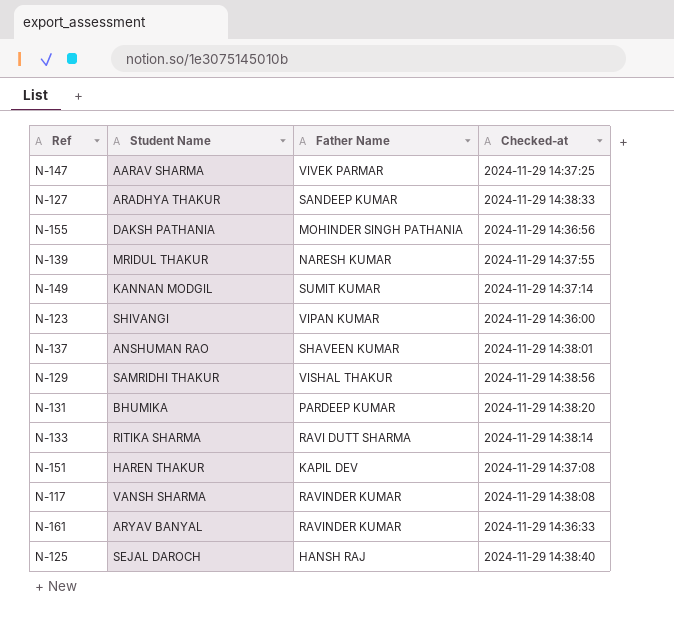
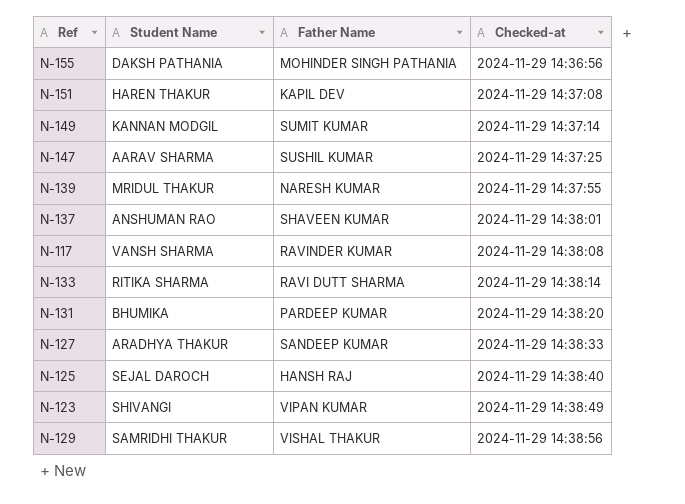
row order: none -> Checked-at ascending
row N-161: ARYAV BANYAL | RAVINDER KUMAR | 2024-11-29 14:36:33 -> none
N-147 | Father Name: VIVEK PARMAR -> SUSHIL KUMAR
N-123 | Checked-at: 2024-11-29 14:36:00 -> 2024-11-29 14:38:49

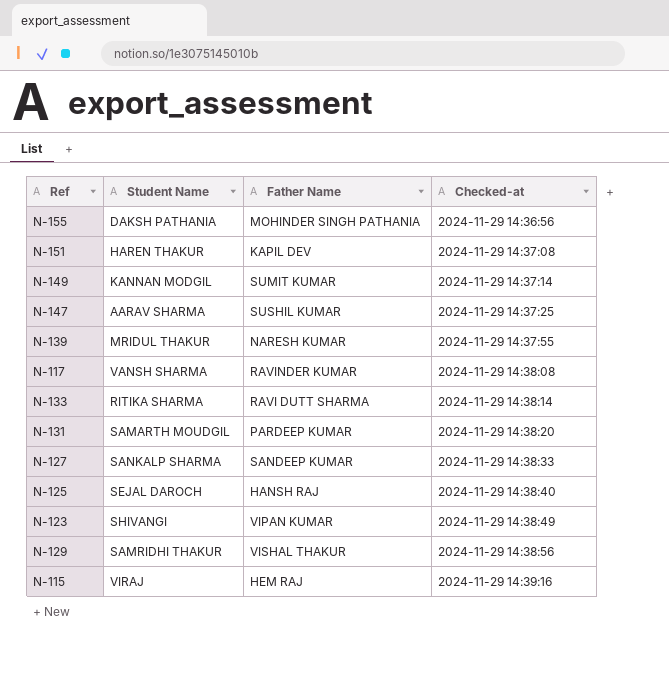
row N-137: ANSHUMAN RAO | SHAVEEN KUMAR | 2024-11-29 14:38:01 -> none
N-131 | Student Name: BHUMIKA -> SAMARTH MOUDGIL
N-127 | Student Name: ARADHYA THAKUR -> SANKALP SHARMA
row N-115: none -> VIRAJ | HEM RAJ | 2024-11-29 14:39:16

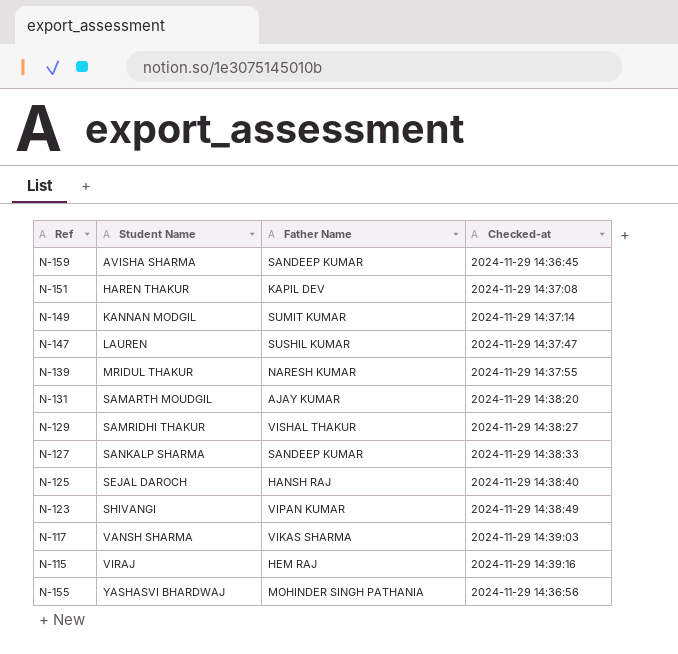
row order: Checked-at ascending -> Student Name ascending
row N-133: RITIKA SHARMA | RAVI DUTT SHARMA | 2024-11-29 14:38:14 -> none
row N-159: none -> AVISHA SHARMA | SANDEEP KUMAR | 2024-11-29 14:36:45
N-147 | Student Name: AARAV SHARMA -> LAUREN
N-147 | Checked-at: 2024-11-29 14:37:25 -> 2024-11-29 14:37:47
N-131 | Father Name: PARDEEP KUMAR -> AJAY KUMAR
N-129 | Checked-at: 2024-11-29 14:38:56 -> 2024-11-29 14:38:27
N-117 | Father Name: RAVINDER KUMAR -> VIKAS SHARMA
N-117 | Checked-at: 2024-11-29 14:38:08 -> 2024-11-29 14:39:03
N-155 | Student Name: DAKSH PATHANIA -> YASHASVI BHARDWAJ

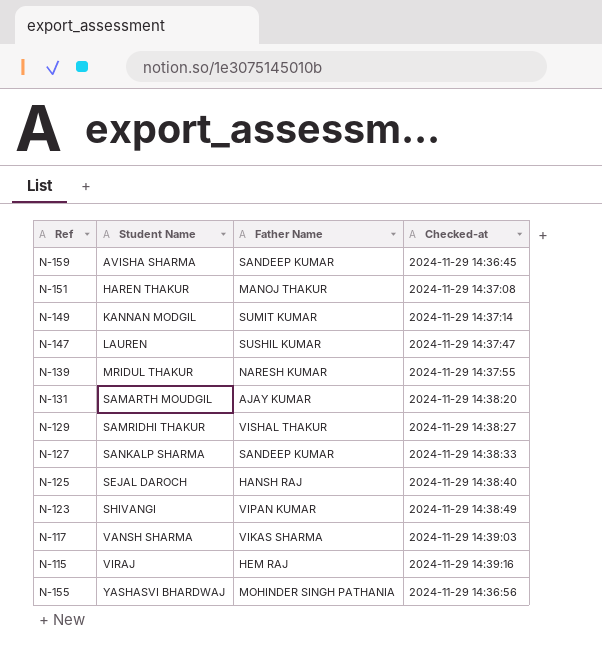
N-151 | Father Name: KAPIL DEV -> MANOJ THAKUR

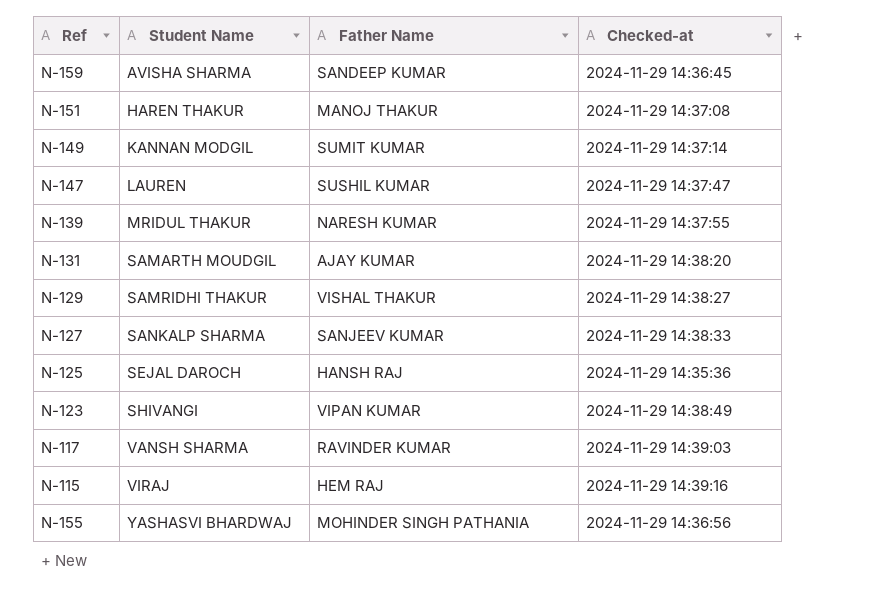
N-127 | Father Name: SANDEEP KUMAR -> SANJEEV KUMAR
N-125 | Checked-at: 2024-11-29 14:38:40 -> 2024-11-29 14:35:36
N-117 | Father Name: VIKAS SHARMA -> RAVINDER KUMAR

